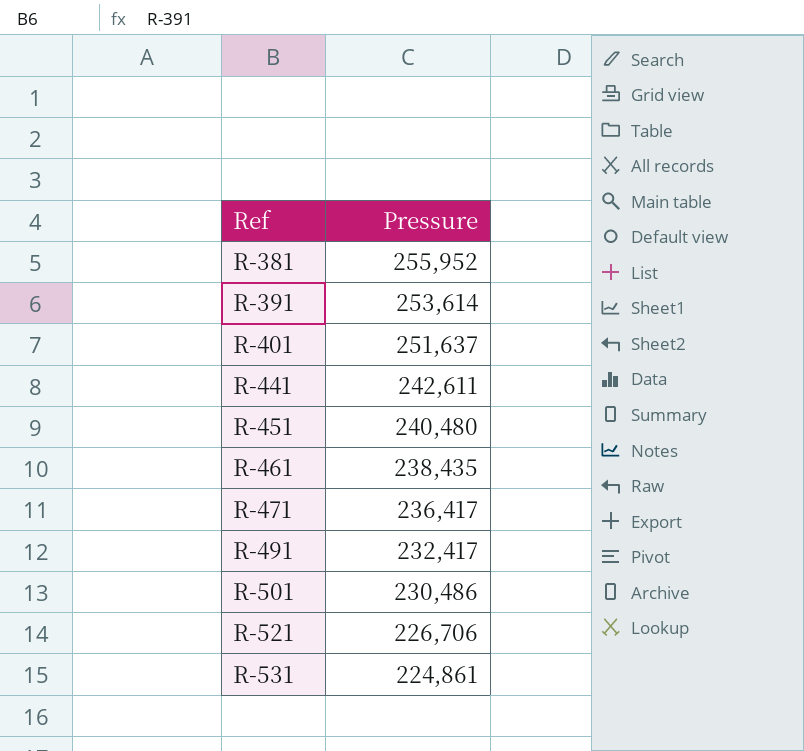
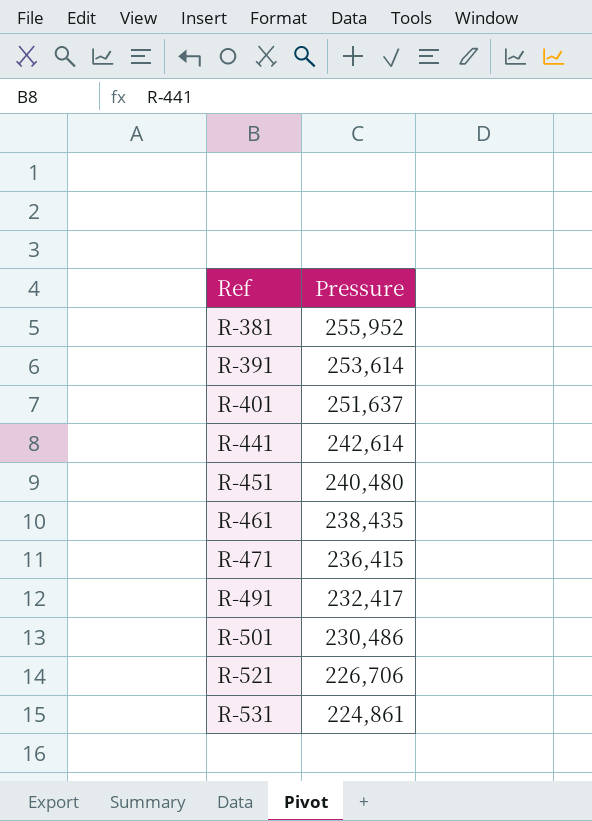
R-441 | Pressure: 242,611 -> 242,614
R-471 | Pressure: 236,417 -> 236,415

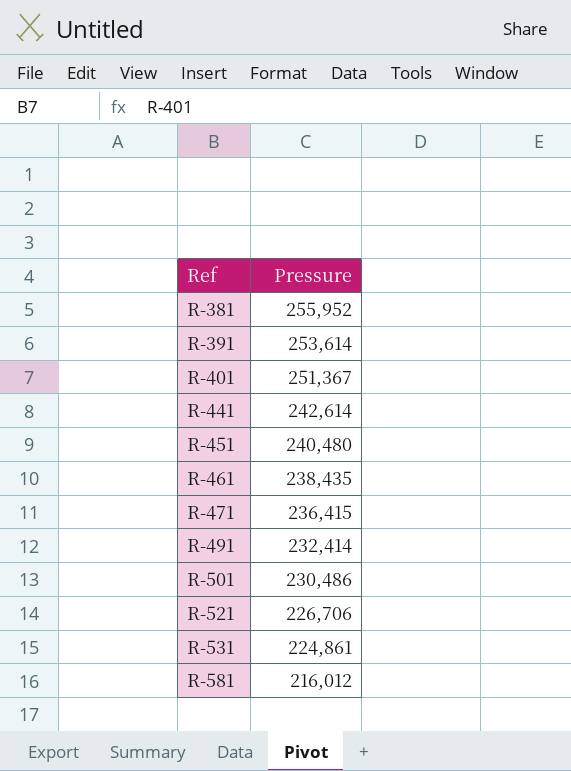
R-401 | Pressure: 251,637 -> 251,367
R-491 | Pressure: 232,417 -> 232,414
row R-581: none -> 216,012

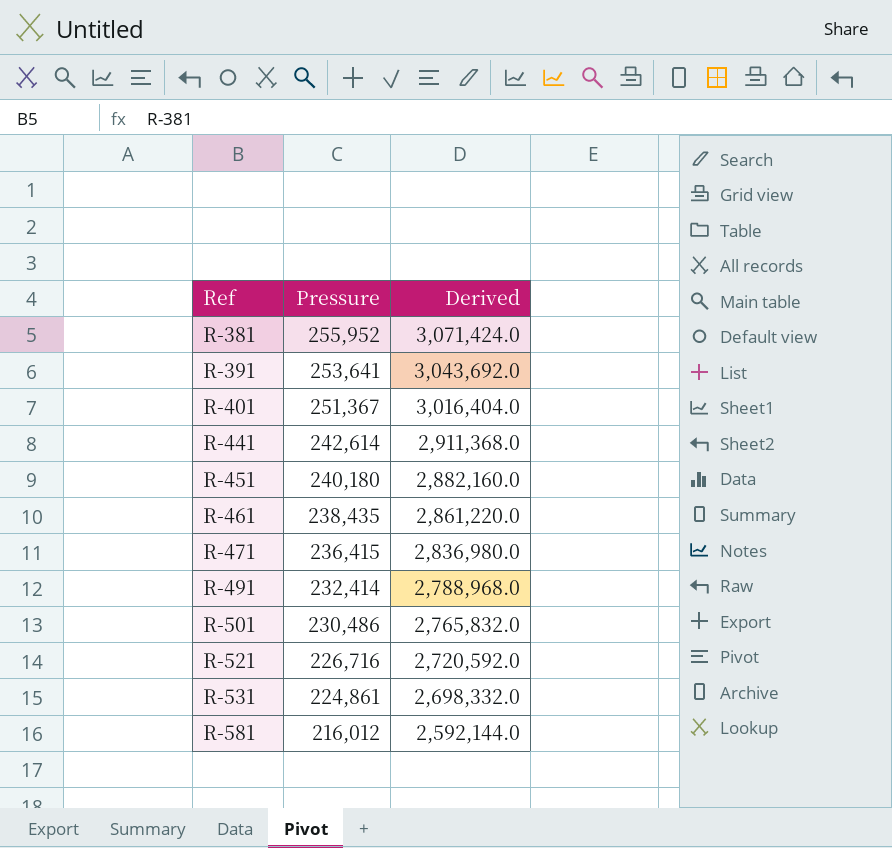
column Derived | formula: none -> [Pressure] * 12
R-391 | Pressure: 253,614 -> 253,641
R-451 | Pressure: 240,480 -> 240,180
R-521 | Pressure: 226,706 -> 226,716

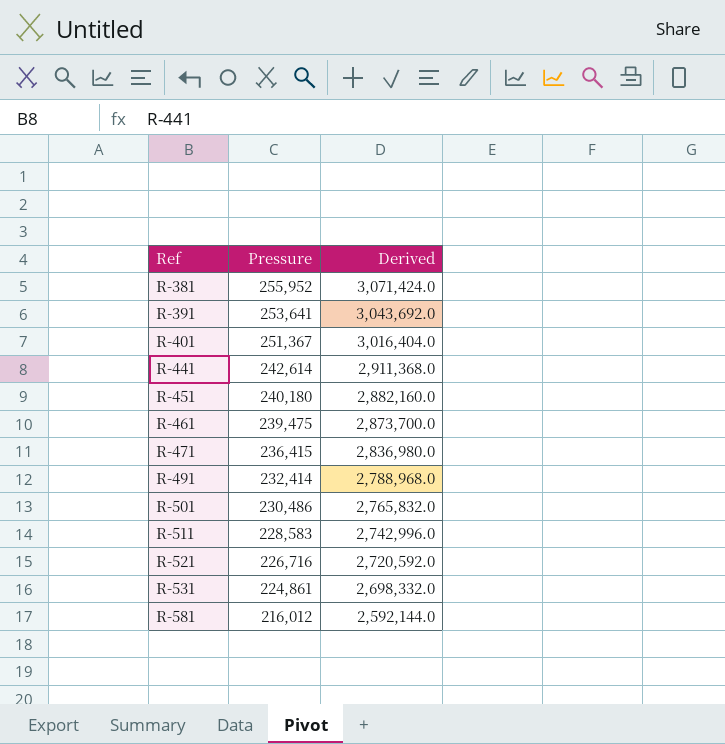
R-461 | Pressure: 238,435 -> 239,475
R-461 | Derived: 2,861,220.0 -> 2,873,700.0
row R-511: none -> 228,583 | 2,742,996.0

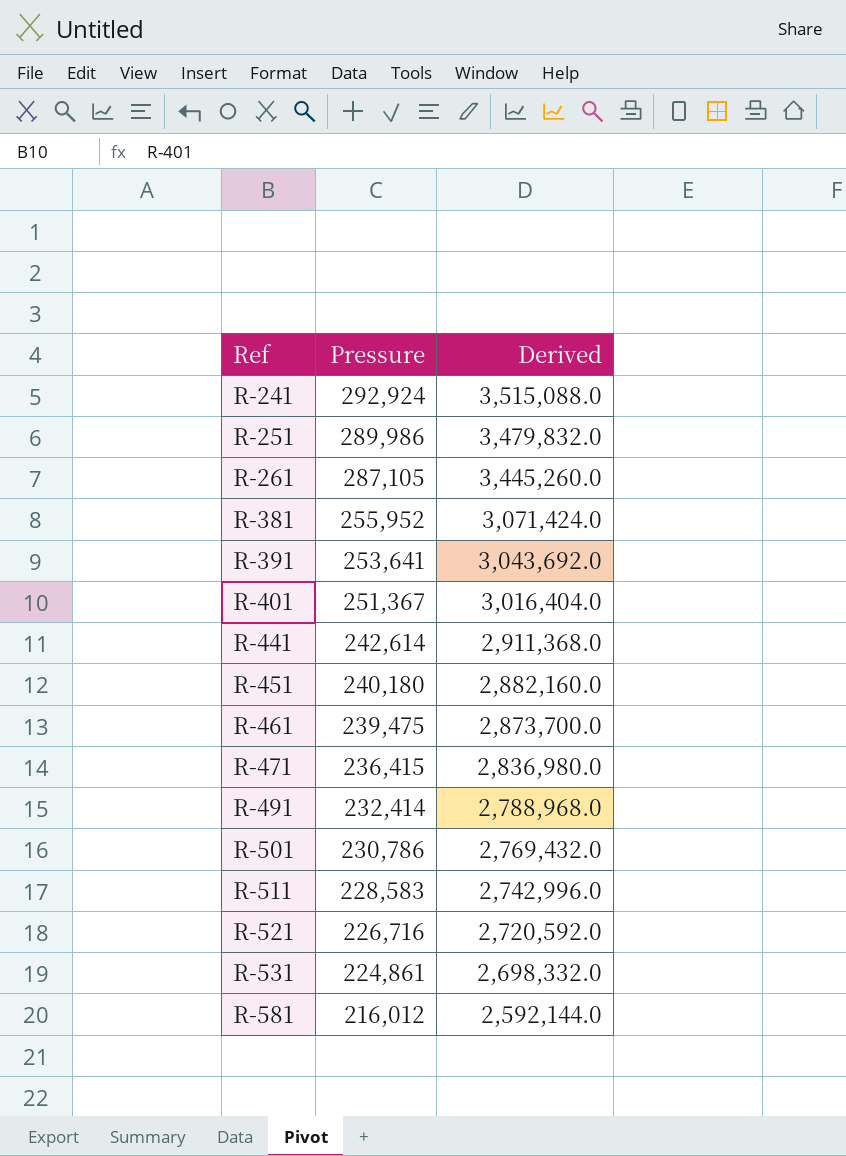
row R-241: none -> 292,924 | 3,515,088.0
row R-251: none -> 289,986 | 3,479,832.0
row R-261: none -> 287,105 | 3,445,260.0
R-501 | Pressure: 230,486 -> 230,786
R-501 | Derived: 2,765,832.0 -> 2,769,432.0

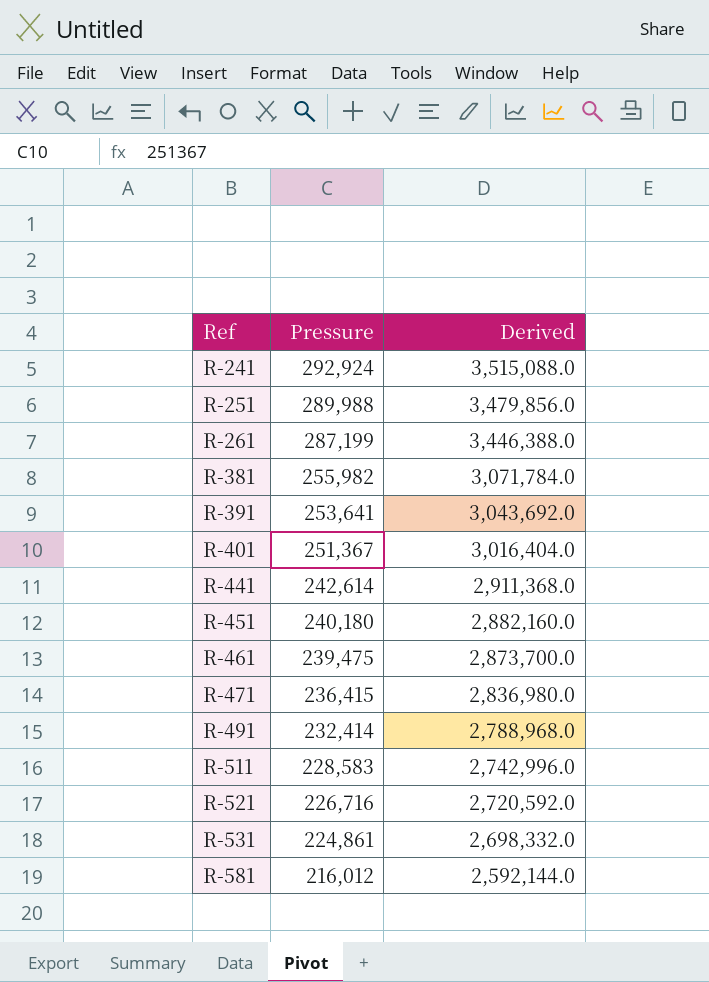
row R-501: 230,786 | 2,769,432.0 -> none
R-251 | Pressure: 289,986 -> 289,988
R-251 | Derived: 3,479,832.0 -> 3,479,856.0
R-261 | Pressure: 287,105 -> 287,199
R-261 | Derived: 3,445,260.0 -> 3,446,388.0
R-381 | Pressure: 255,952 -> 255,982
R-381 | Derived: 3,071,424.0 -> 3,071,784.0

